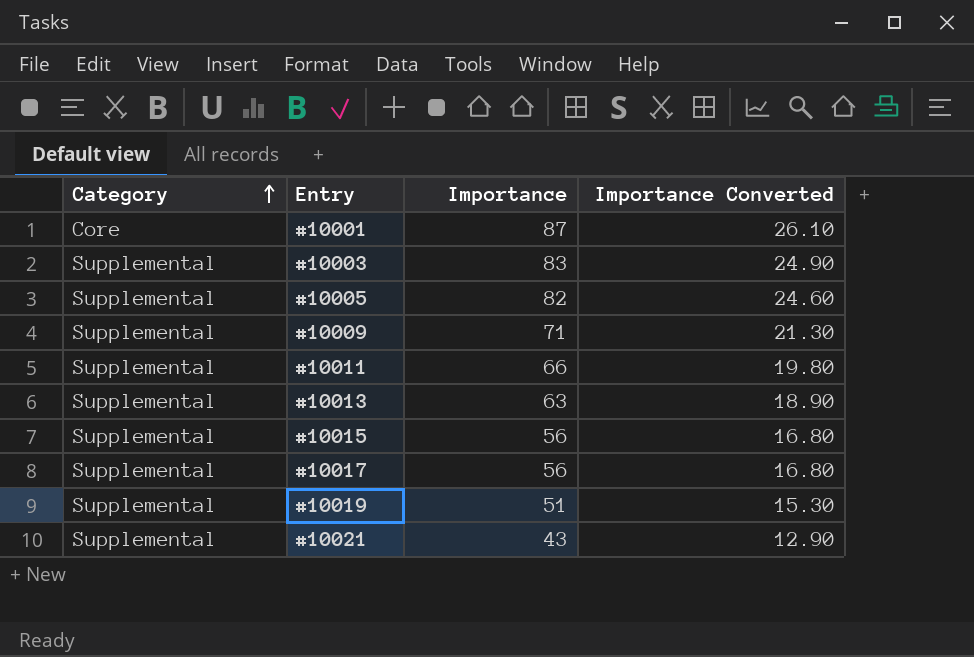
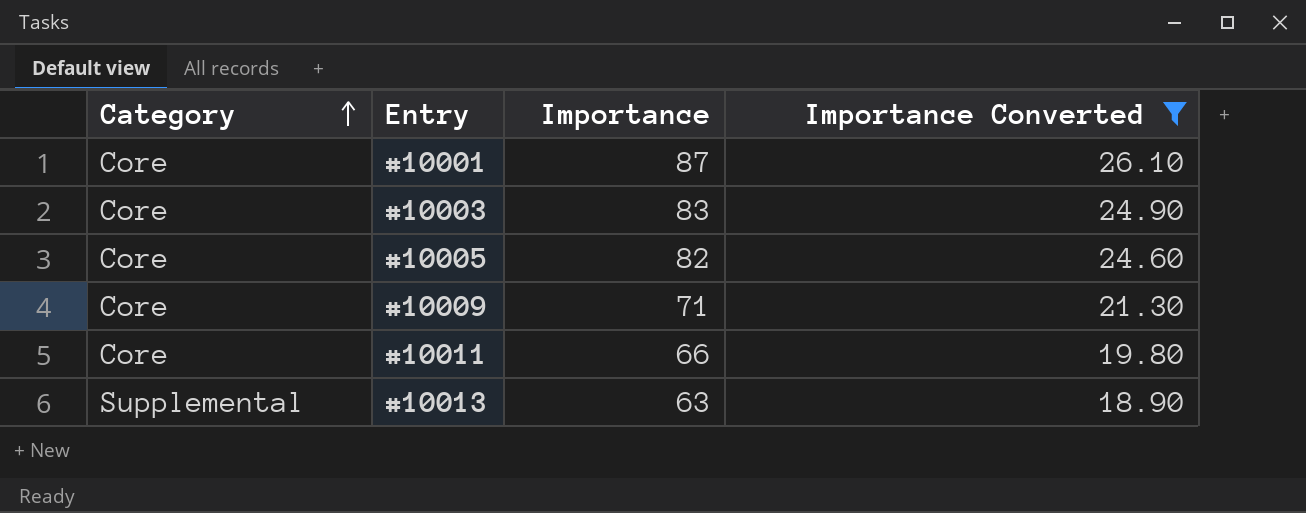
filter: none -> Importance Converted >= 18.90
#10003 | Category: Supplemental -> Core
#10005 | Category: Supplemental -> Core
#10009 | Category: Supplemental -> Core
#10011 | Category: Supplemental -> Core

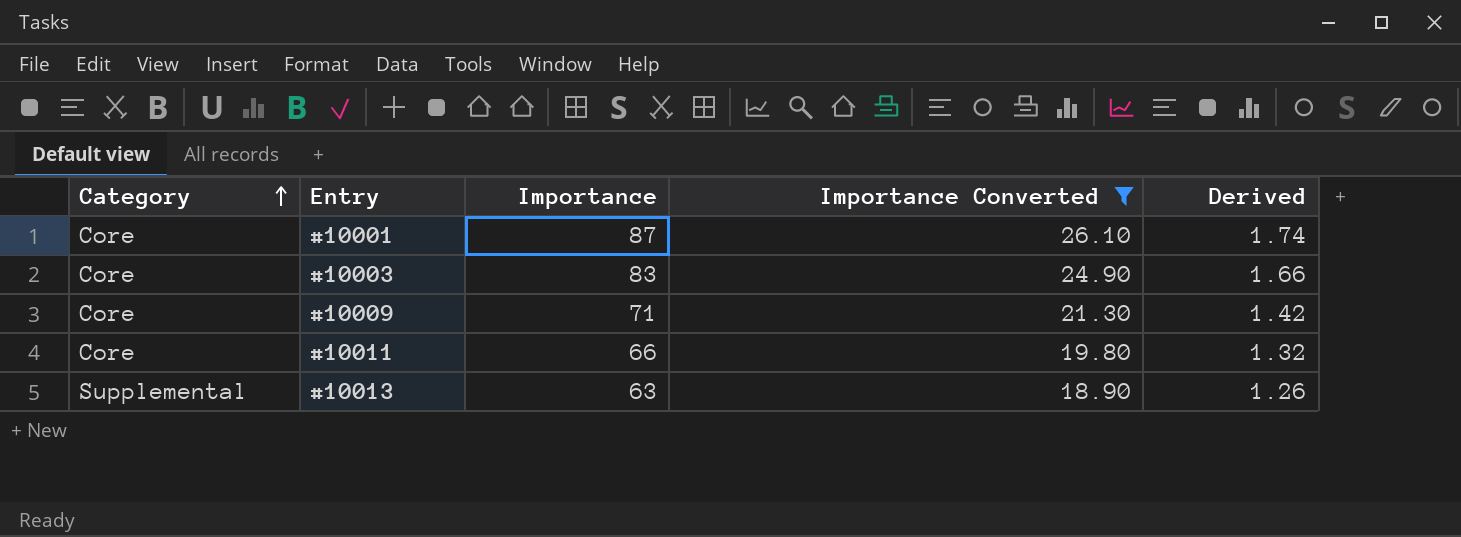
column Derived | formula: none -> [Importance] * 0.02
row #10005: Core | 82 | 24.60 -> none

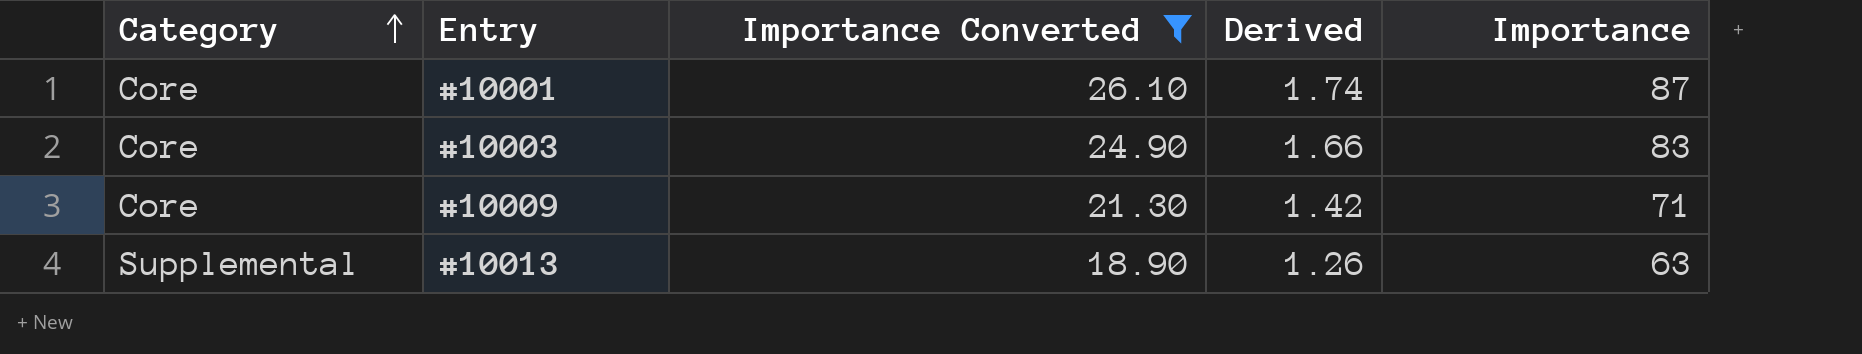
column Importance | position: 3 -> 5
row #10011: Core | 66 | 19.80 | 1.32 -> none

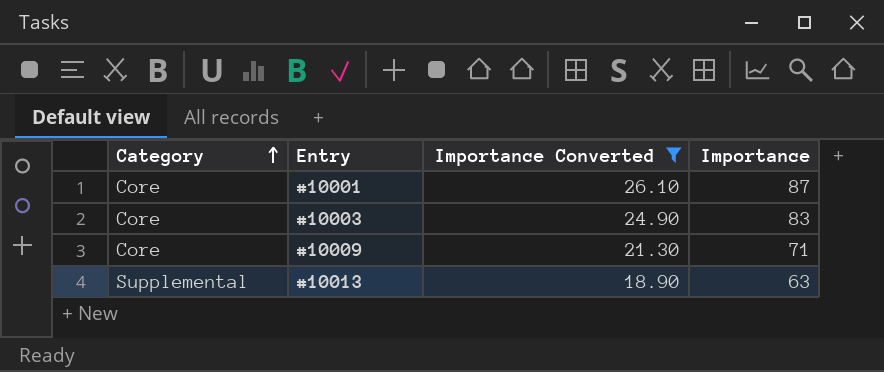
column Derived | formula: [Importance] * 0.02 -> none

